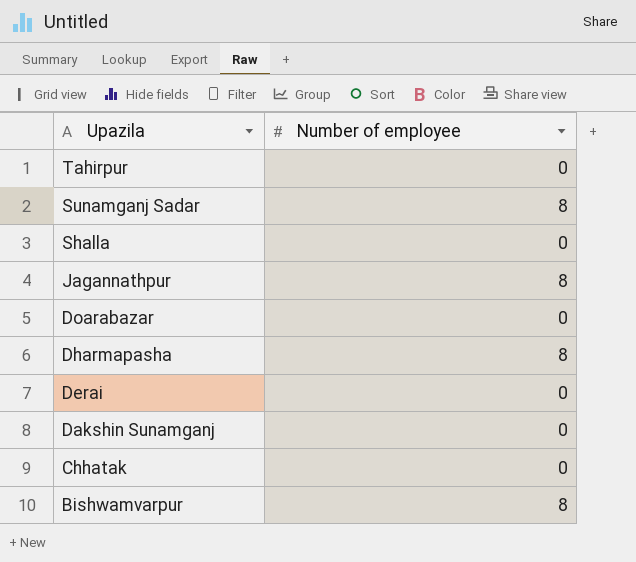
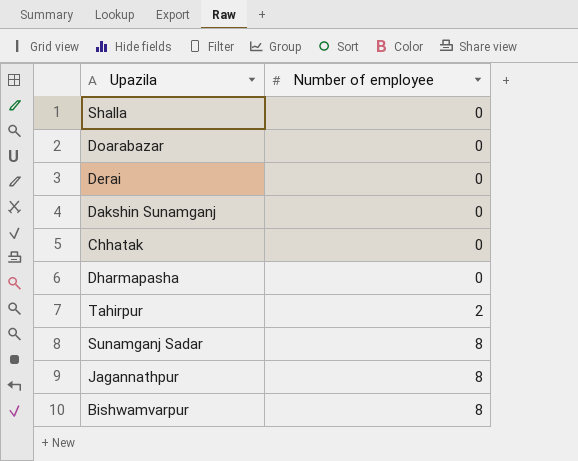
row order: Upazila descending -> Number of employee ascending
Dharmapasha | Number of employee: 8 -> 0
Tahirpur | Number of employee: 0 -> 2

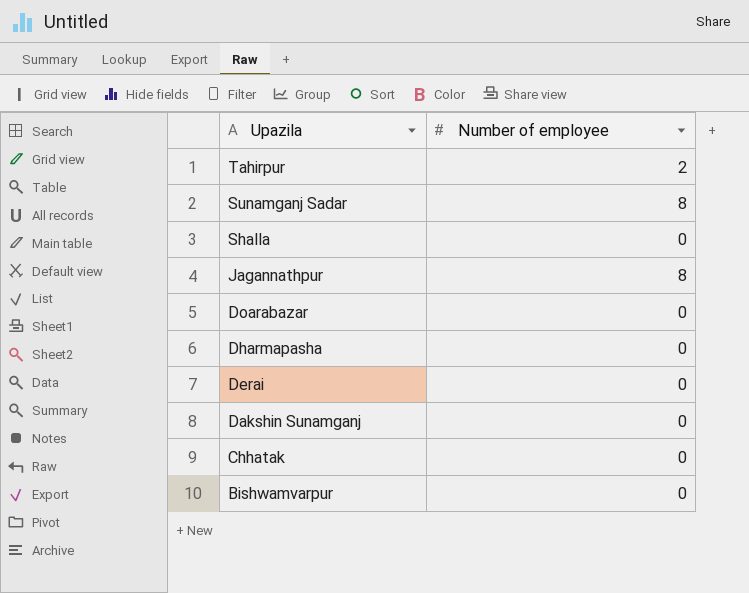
row order: Number of employee ascending -> Upazila descending
Bishwamvarpur | Number of employee: 8 -> 0

